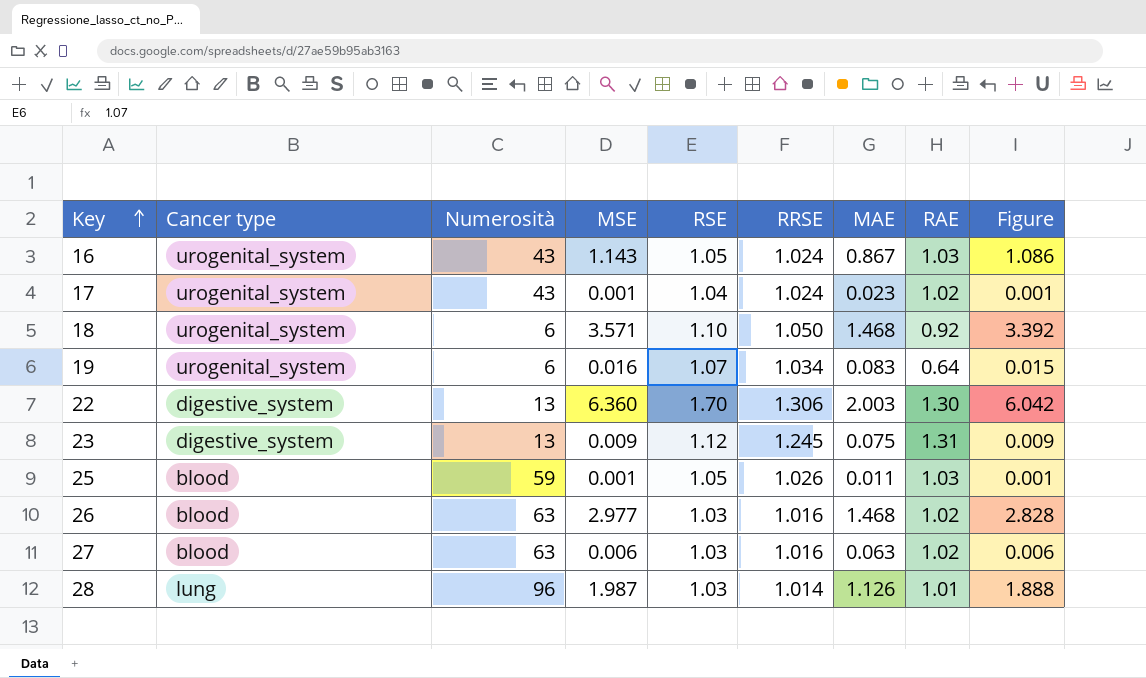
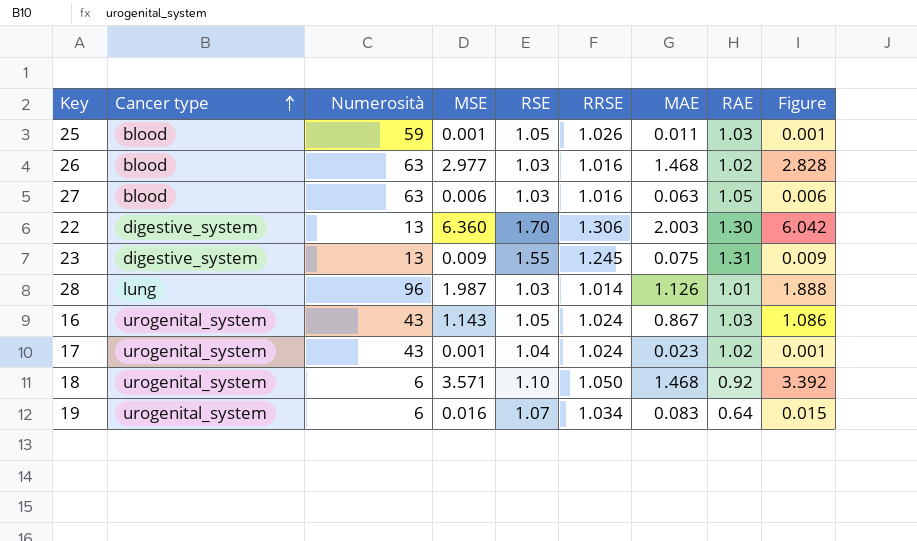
row order: Key ascending -> Cancer type ascending
27 | RAE: 1.02 -> 1.05
23 | RSE: 1.12 -> 1.55

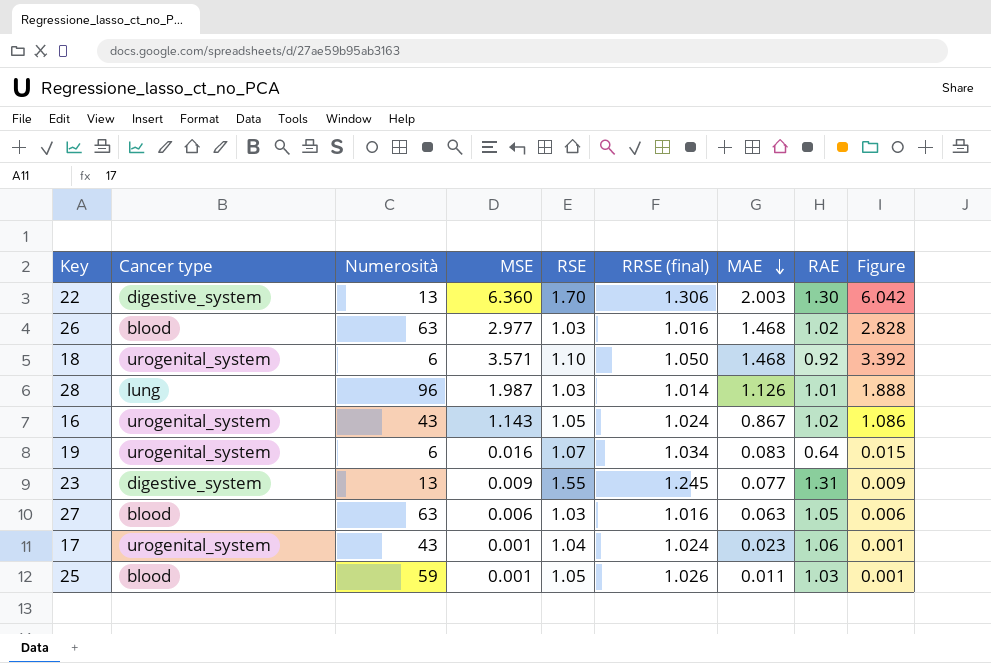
row order: Cancer type ascending -> MAE descending
column name: RRSE -> RRSE (final)
16 | RAE: 1.03 -> 1.02
23 | MAE: 0.075 -> 0.077
17 | RAE: 1.02 -> 1.06

